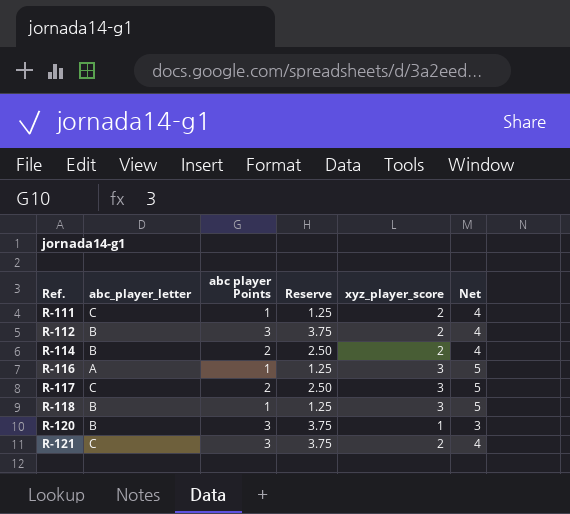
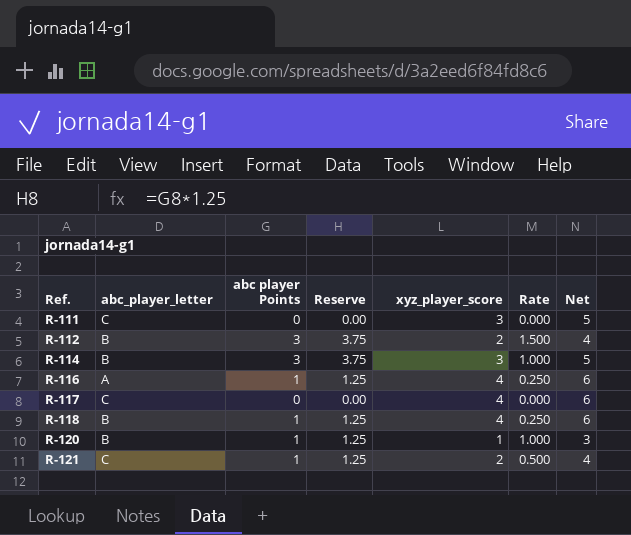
column Rate | formula: none -> [abc player Points] / [xyz_player_score]
R-111 | abc player Points: 1 -> 0
R-111 | Reserve: 1.25 -> 0.00
R-111 | xyz_player_score: 2 -> 3
R-111 | Net: 4 -> 5
R-114 | abc player Points: 2 -> 3
R-114 | Reserve: 2.50 -> 3.75
R-114 | xyz_player_score: 2 -> 3
R-114 | Net: 4 -> 5
R-116 | xyz_player_score: 3 -> 4
R-116 | Net: 5 -> 6
R-117 | abc player Points: 2 -> 0
R-117 | Reserve: 2.50 -> 0.00
R-117 | xyz_player_score: 3 -> 4
R-117 | Net: 5 -> 6
R-118 | xyz_player_score: 3 -> 4
R-118 | Net: 5 -> 6
R-120 | abc player Points: 3 -> 1
R-120 | Reserve: 3.75 -> 1.25
R-121 | abc player Points: 3 -> 1
R-121 | Reserve: 3.75 -> 1.25

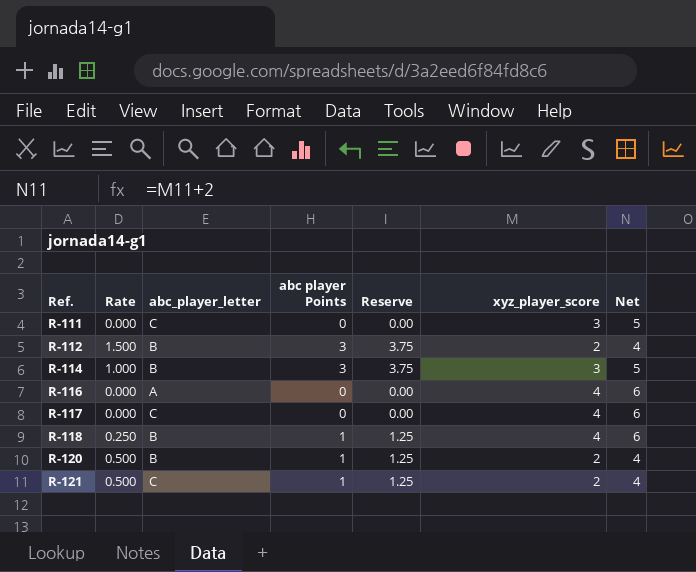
column Rate | position: 6 -> 2
R-116 | Rate: 0.250 -> 0.000
R-116 | abc player Points: 1 -> 0
R-116 | Reserve: 1.25 -> 0.00
R-120 | Rate: 1.000 -> 0.500
R-120 | xyz_player_score: 1 -> 2
R-120 | Net: 3 -> 4

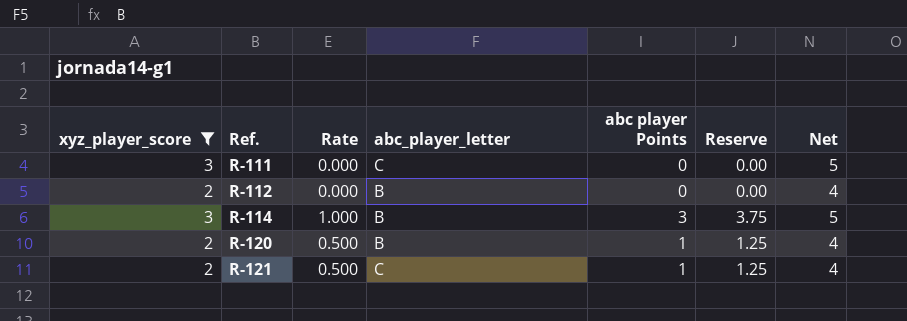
filter: none -> xyz_player_score != 4
column xyz_player_score | position: 6 -> 1
R-112 | Rate: 1.500 -> 0.000
R-112 | abc player Points: 3 -> 0
R-112 | Reserve: 3.75 -> 0.00

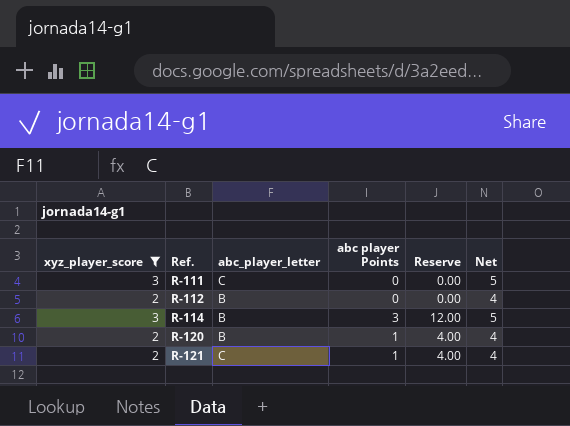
column Rate | formula: [abc player Points] / [xyz_player_score] -> none
column Reserve | formula: [abc player Points] * 1.25 -> [abc player Points] * 4

